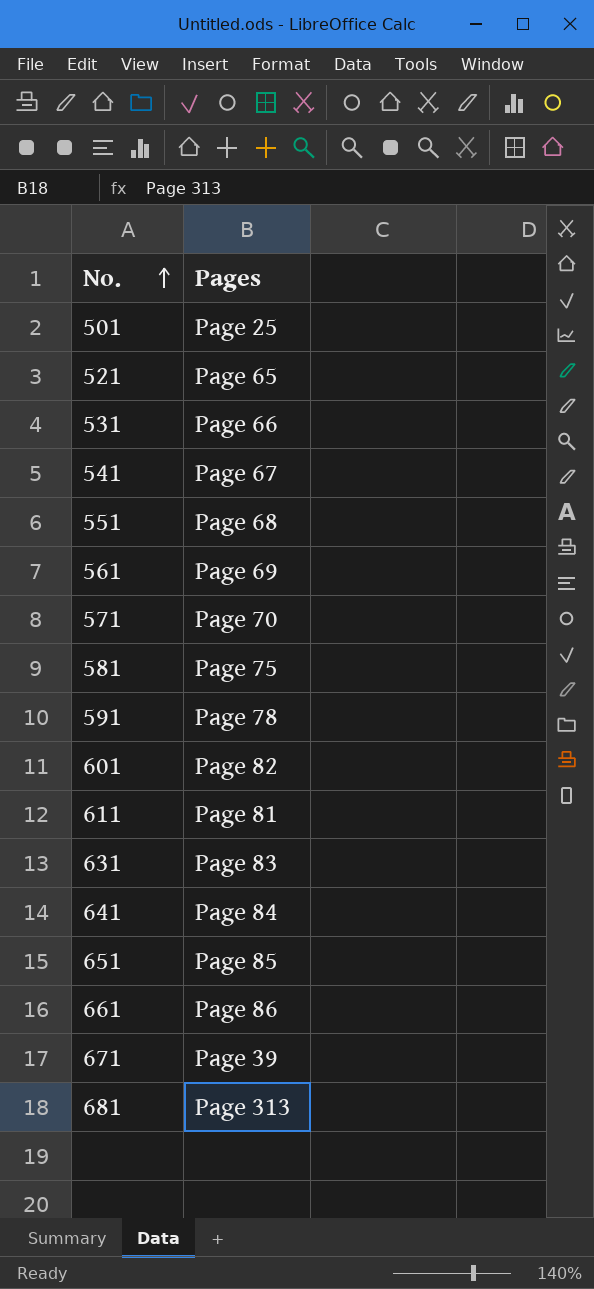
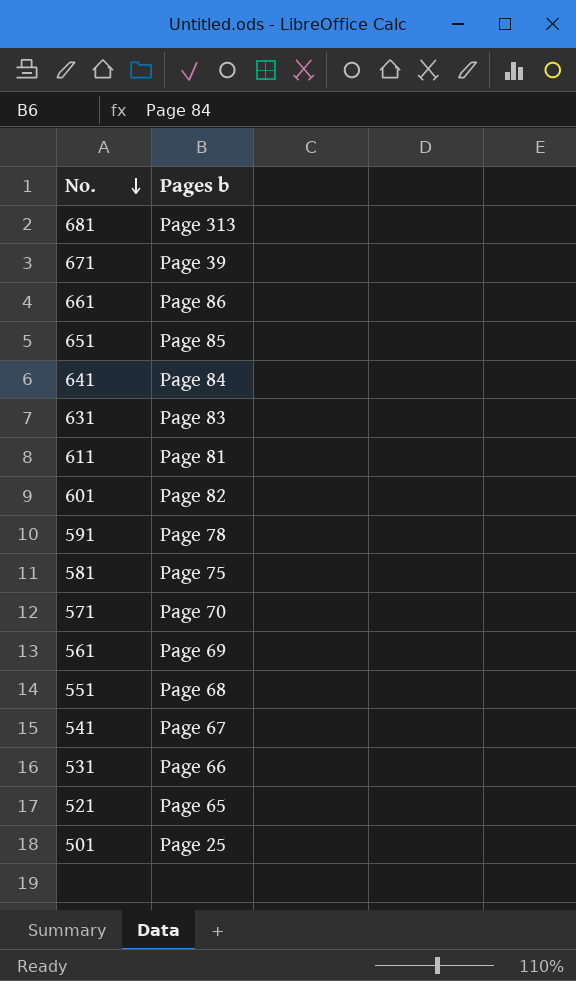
row order: No. ascending -> No. descending
column name: Pages -> Pages b

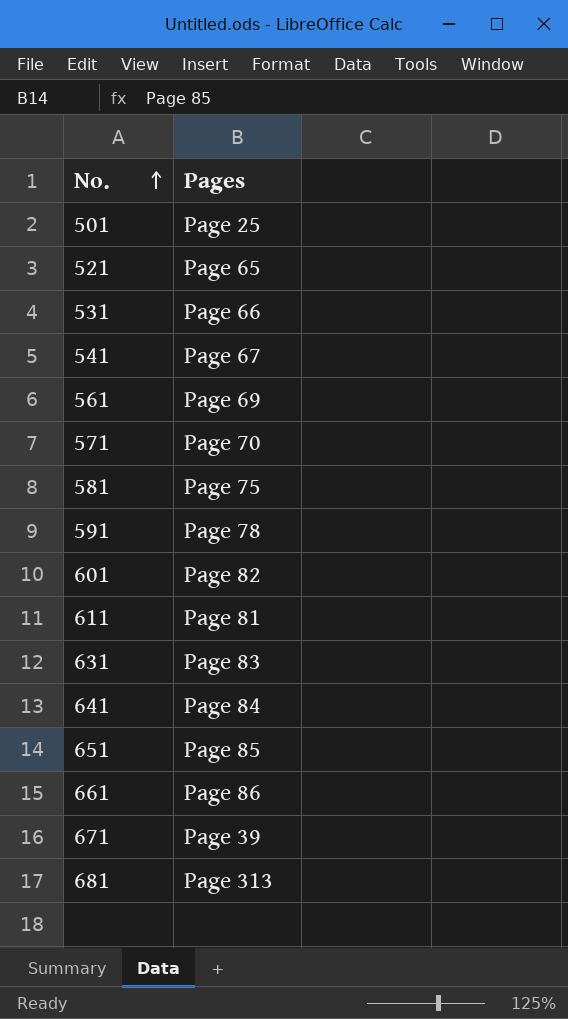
row order: No. descending -> No. ascending
column name: Pages b -> Pages
row 551: Page 68 -> none

